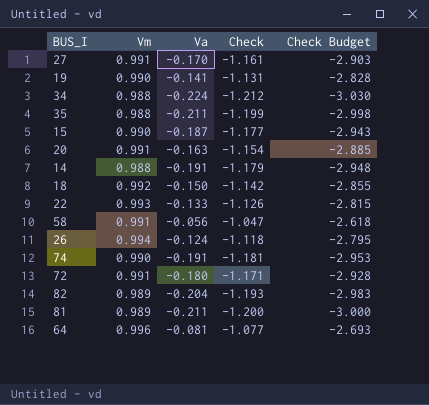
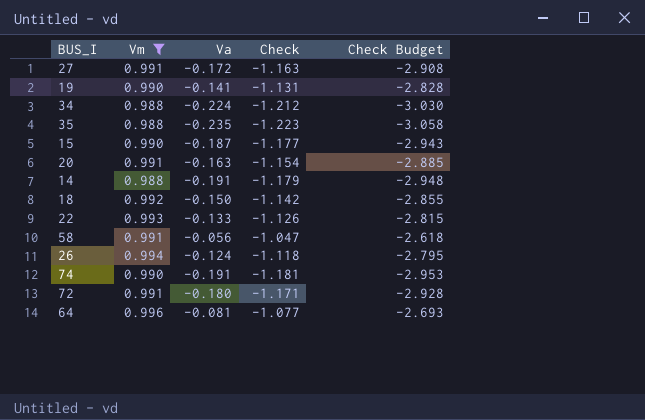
filter: none -> Vm != 0.989
27 | Va: -0.170 -> -0.172
27 | Check: -1.161 -> -1.163
27 | Check Budget: -2.903 -> -2.908
35 | Va: -0.211 -> -0.235
35 | Check: -1.199 -> -1.223
35 | Check Budget: -2.998 -> -3.058

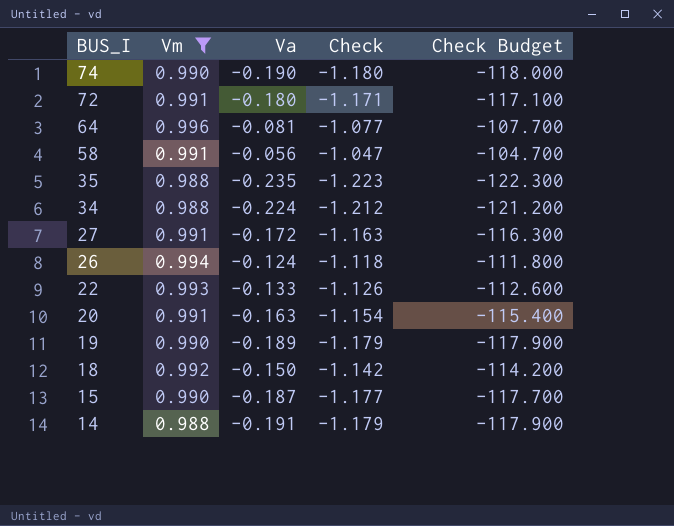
row order: none -> BUS_I descending
column Check Budget | formula: [Check] * 2.5 -> [Check] * 100
74 | Va: -0.191 -> -0.190
74 | Check: -1.181 -> -1.180
19 | Va: -0.141 -> -0.189
19 | Check: -1.131 -> -1.179

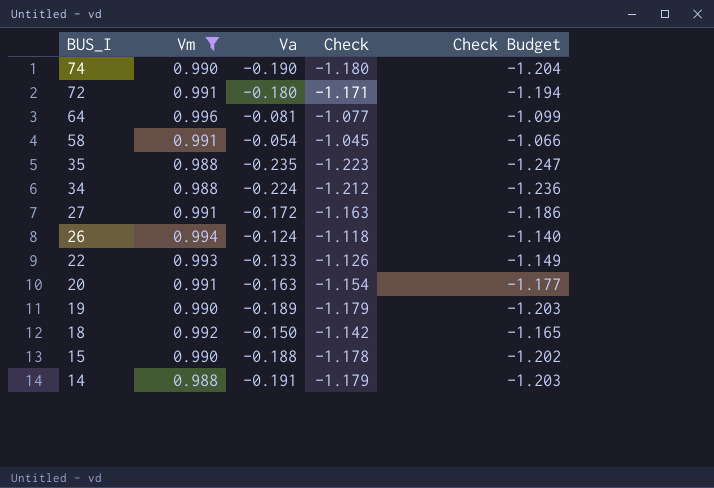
column Check Budget | formula: [Check] * 100 -> [Check] * 1.02
58 | Va: -0.056 -> -0.054
58 | Check: -1.047 -> -1.045
15 | Va: -0.187 -> -0.188
15 | Check: -1.177 -> -1.178

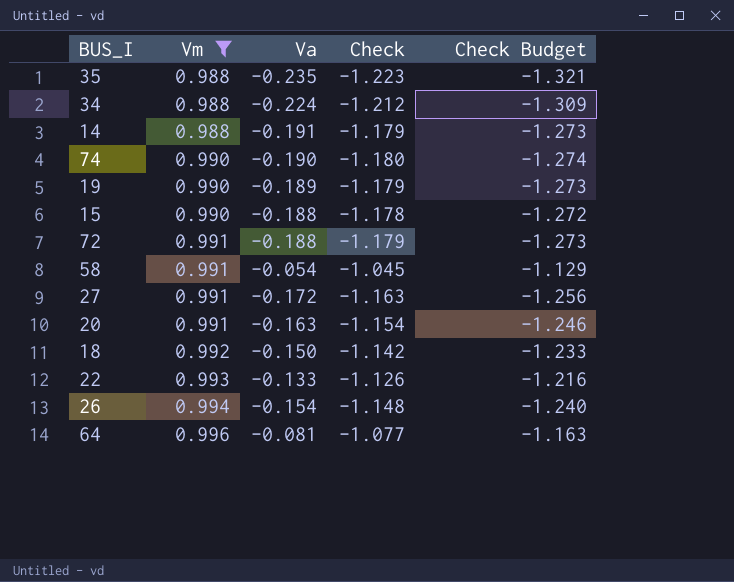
row order: BUS_I descending -> Vm ascending
column Check Budget | formula: [Check] * 1.02 -> [Check] * 1.08
72 | Va: -0.180 -> -0.188
72 | Check: -1.171 -> -1.179
26 | Va: -0.124 -> -0.154
26 | Check: -1.118 -> -1.148

